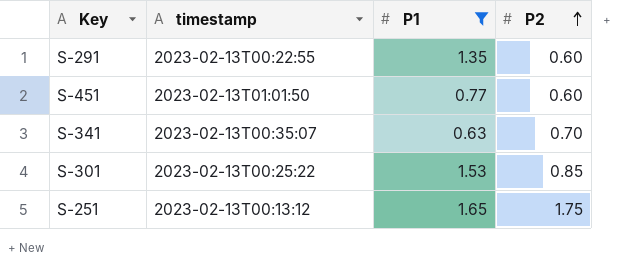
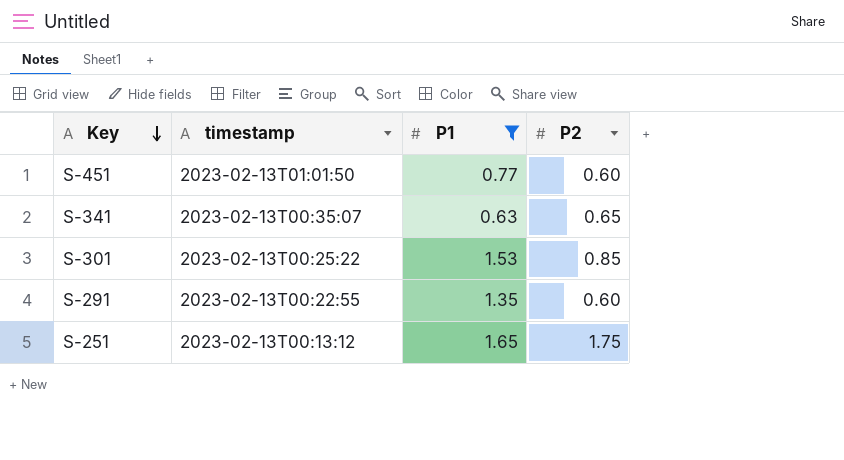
row order: P2 ascending -> Key descending
S-341 | P2: 0.70 -> 0.65

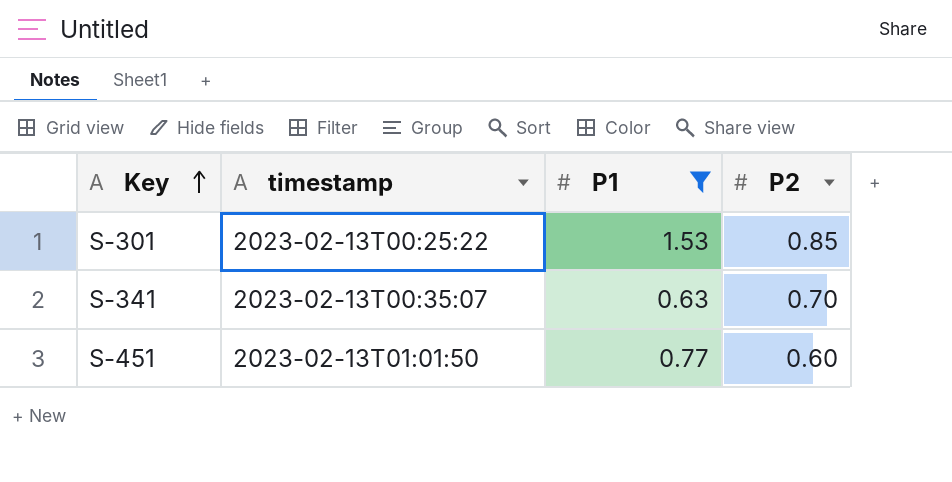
row order: Key descending -> Key ascending
row S-291: 2023-02-13T00:22:55 | 1.35 | 0.60 -> none
row S-251: 2023-02-13T00:13:12 | 1.65 | 1.75 -> none
S-341 | P2: 0.65 -> 0.70

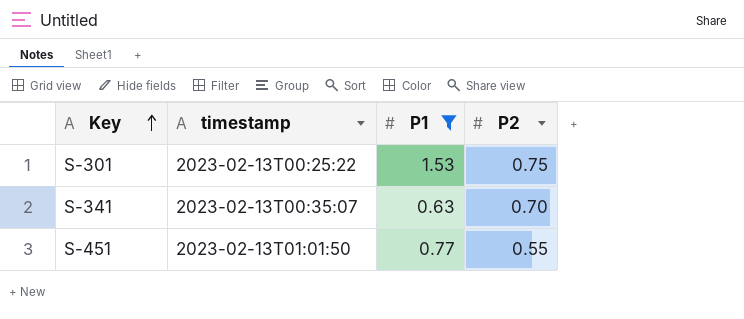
S-301 | P2: 0.85 -> 0.75
S-451 | P2: 0.60 -> 0.55

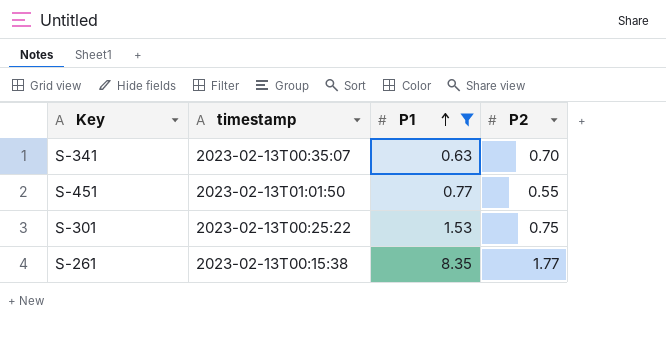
row order: Key ascending -> P1 ascending
row S-261: none -> 2023-02-13T00:15:38 | 8.35 | 1.77

